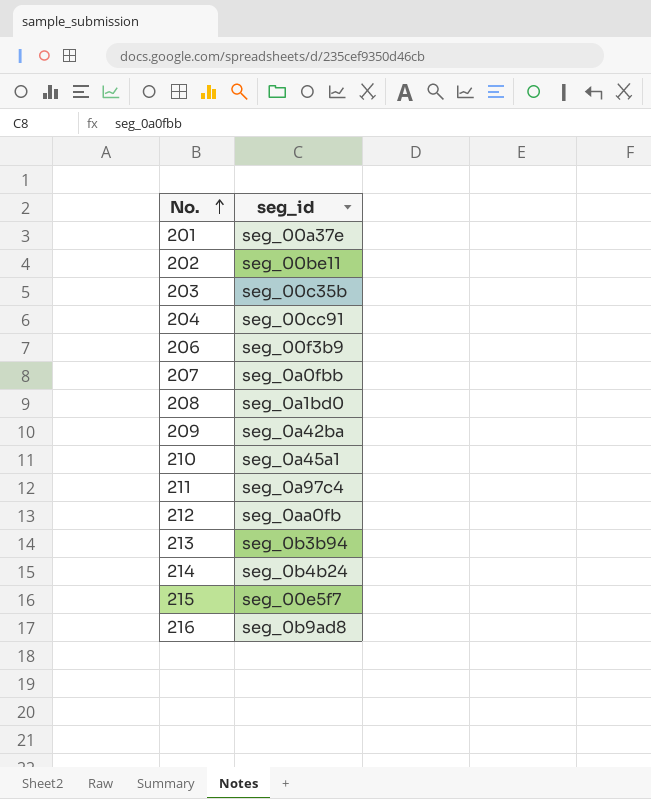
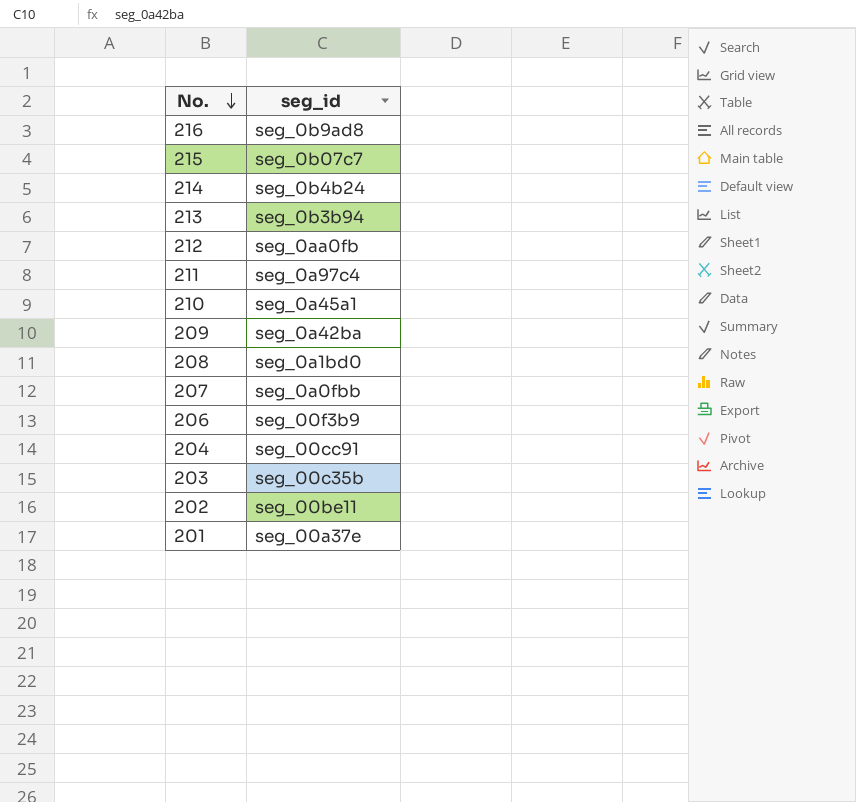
row order: No. ascending -> No. descending
215 | seg_id: seg_00e5f7 -> seg_0b07c7

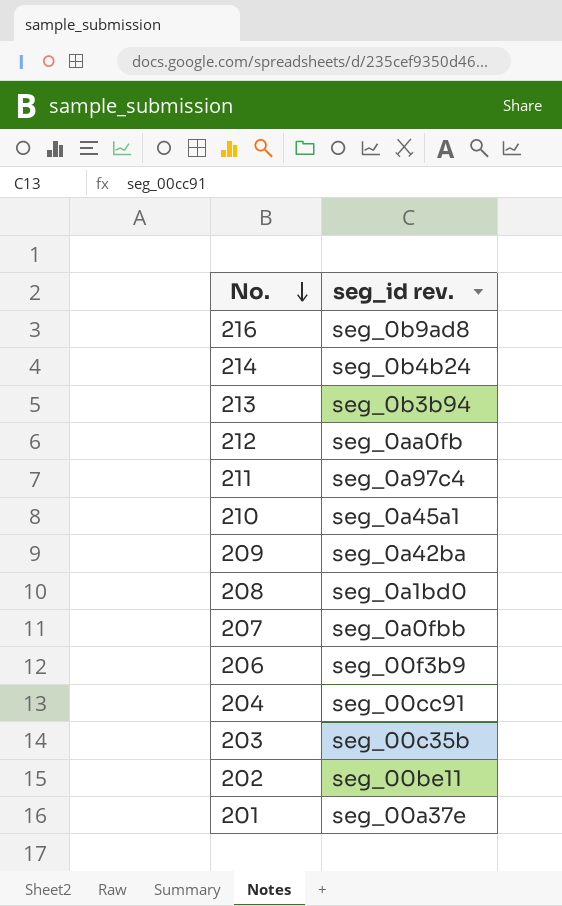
column name: seg_id -> seg_id rev.
row 215: seg_0b07c7 -> none

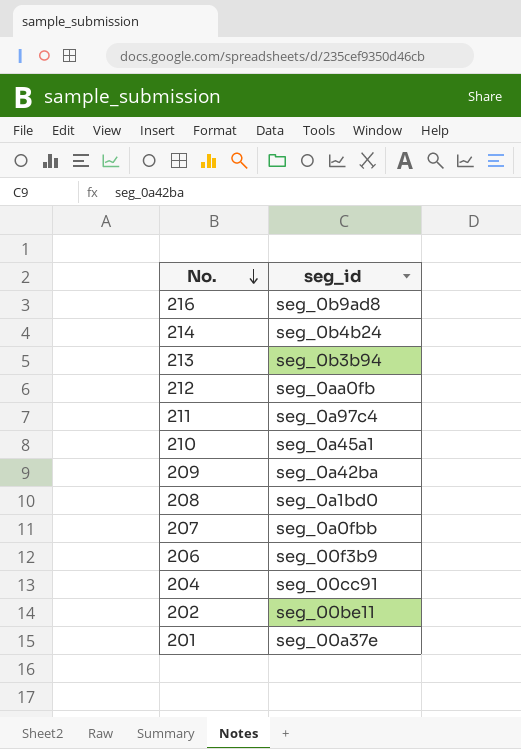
column name: seg_id rev. -> seg_id
row 203: seg_00c35b -> none

